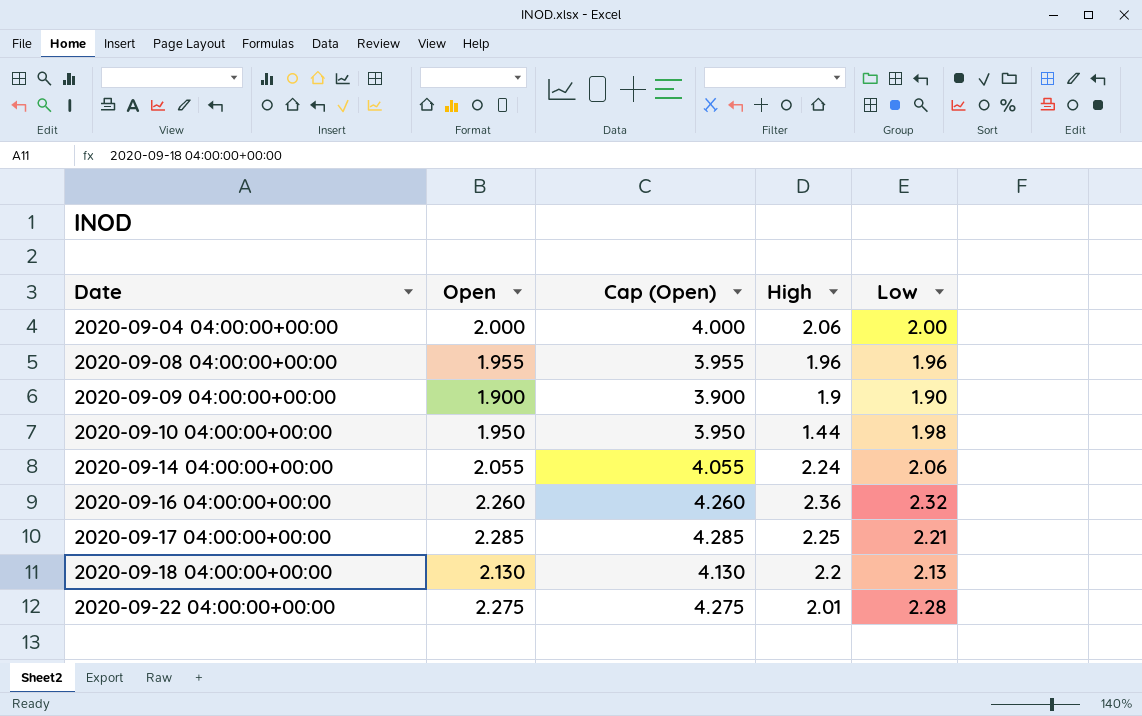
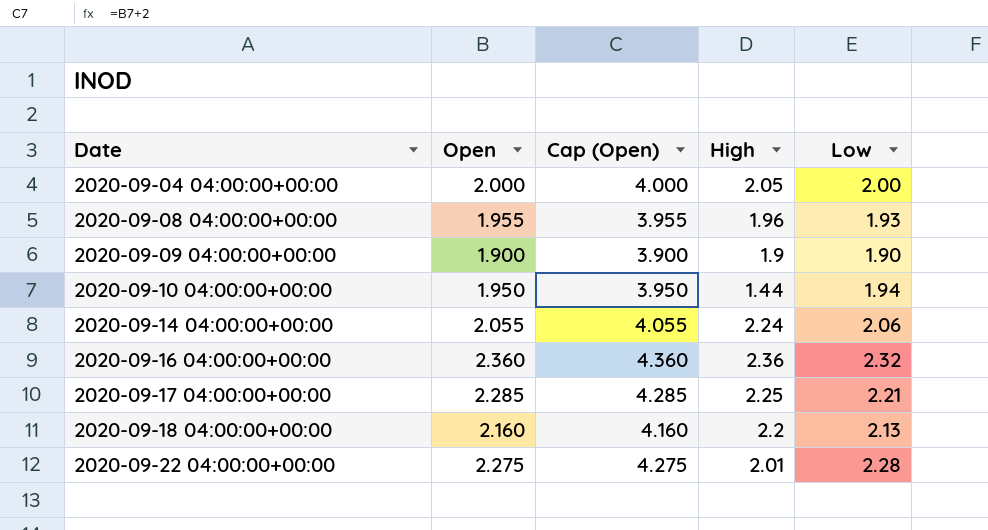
2020-09-04 04:00:00+00:00 | High: 2.06 -> 2.05
2020-09-08 04:00:00+00:00 | Low: 1.96 -> 1.93
2020-09-10 04:00:00+00:00 | Low: 1.98 -> 1.94
2020-09-16 04:00:00+00:00 | Open: 2.260 -> 2.360
2020-09-16 04:00:00+00:00 | Cap (Open): 4.260 -> 4.360
2020-09-18 04:00:00+00:00 | Open: 2.130 -> 2.160
2020-09-18 04:00:00+00:00 | Cap (Open): 4.130 -> 4.160

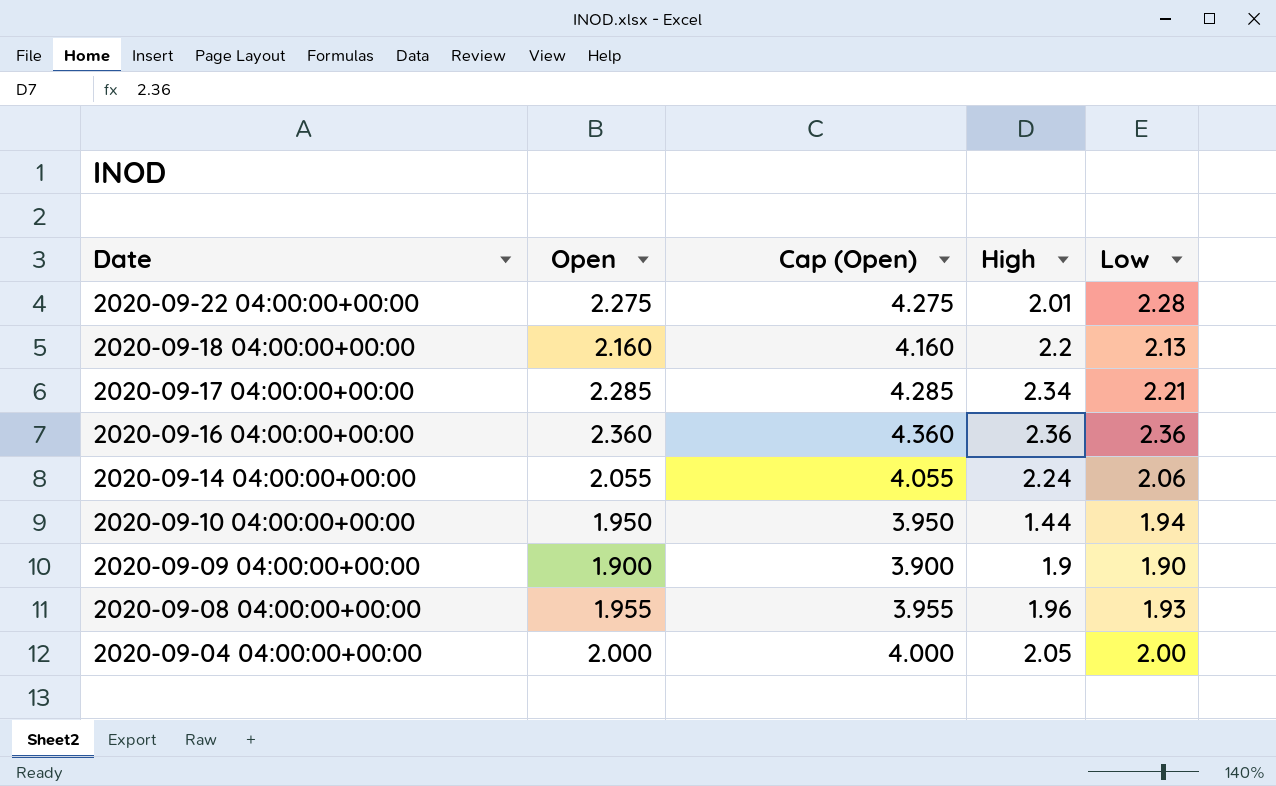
row order: Date ascending -> Date descending
2020-09-17 04:00:00+00:00 | High: 2.25 -> 2.34
2020-09-16 04:00:00+00:00 | Low: 2.32 -> 2.36

